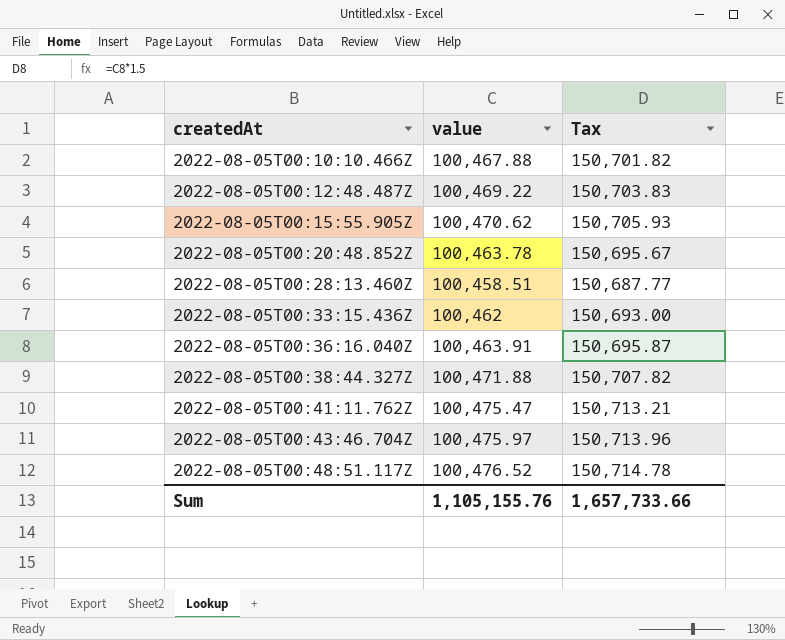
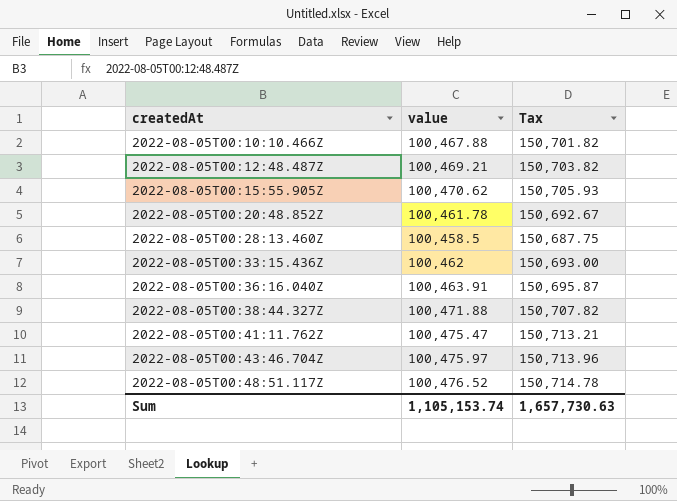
2022-08-05T00:12:48.487Z | value: 100,469.22 -> 100,469.21
2022-08-05T00:12:48.487Z | Tax: 150,703.83 -> 150,703.82
2022-08-05T00:20:48.852Z | value: 100,463.78 -> 100,461.78
2022-08-05T00:20:48.852Z | Tax: 150,695.67 -> 150,692.67
2022-08-05T00:28:13.460Z | value: 100,458.51 -> 100,458.5
2022-08-05T00:28:13.460Z | Tax: 150,687.77 -> 150,687.75
Sum | value: 1,105,155.76 -> 1,105,153.74
Sum | Tax: 1,657,733.66 -> 1,657,730.63

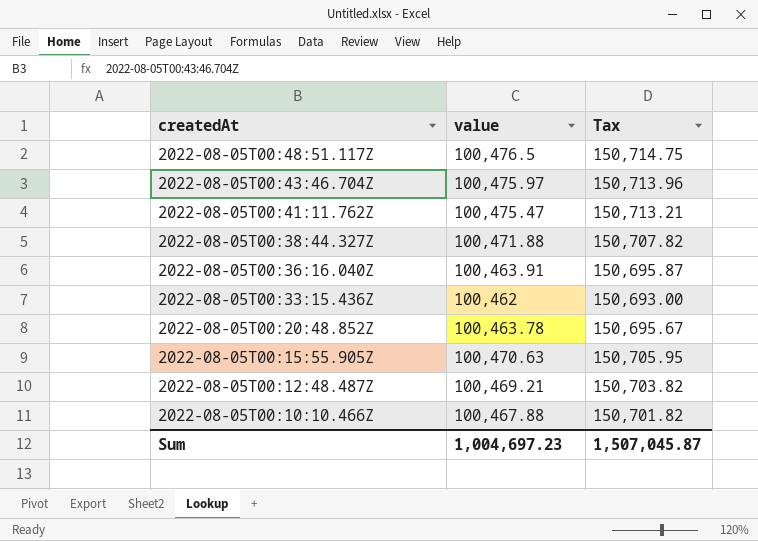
row order: createdAt ascending -> createdAt descending
row 2022-08-05T00:28:13.460Z: 100,458.5 | 150,687.75 -> none
2022-08-05T00:48:51.117Z | value: 100,476.52 -> 100,476.5
2022-08-05T00:48:51.117Z | Tax: 150,714.78 -> 150,714.75
2022-08-05T00:20:48.852Z | value: 100,461.78 -> 100,463.78
2022-08-05T00:20:48.852Z | Tax: 150,692.67 -> 150,695.67
2022-08-05T00:15:55.905Z | value: 100,470.62 -> 100,470.63
2022-08-05T00:15:55.905Z | Tax: 150,705.93 -> 150,705.95
Sum | value: 1,105,153.74 -> 1,004,697.23
Sum | Tax: 1,657,730.63 -> 1,507,045.87

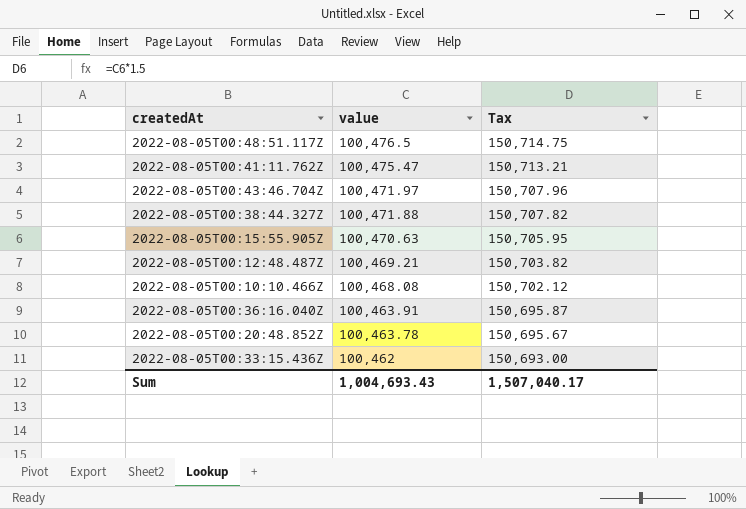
row order: createdAt descending -> value descending
2022-08-05T00:43:46.704Z | value: 100,475.97 -> 100,471.97
2022-08-05T00:43:46.704Z | Tax: 150,713.96 -> 150,707.96
2022-08-05T00:10:10.466Z | value: 100,467.88 -> 100,468.08
2022-08-05T00:10:10.466Z | Tax: 150,701.82 -> 150,702.12
Sum | value: 1,004,697.23 -> 1,004,693.43
Sum | Tax: 1,507,045.87 -> 1,507,040.17

